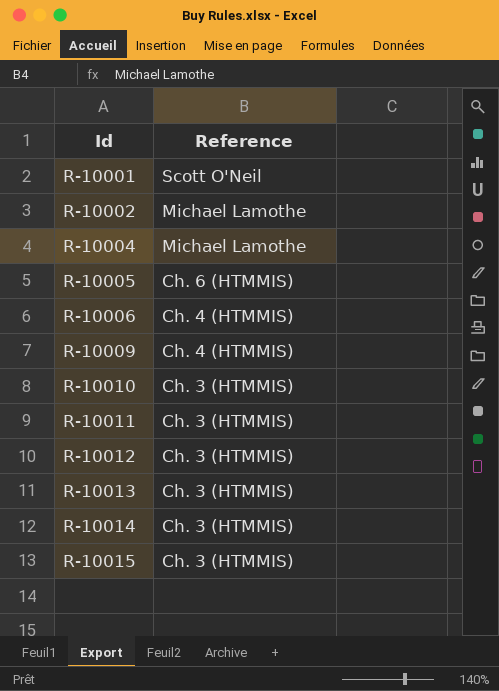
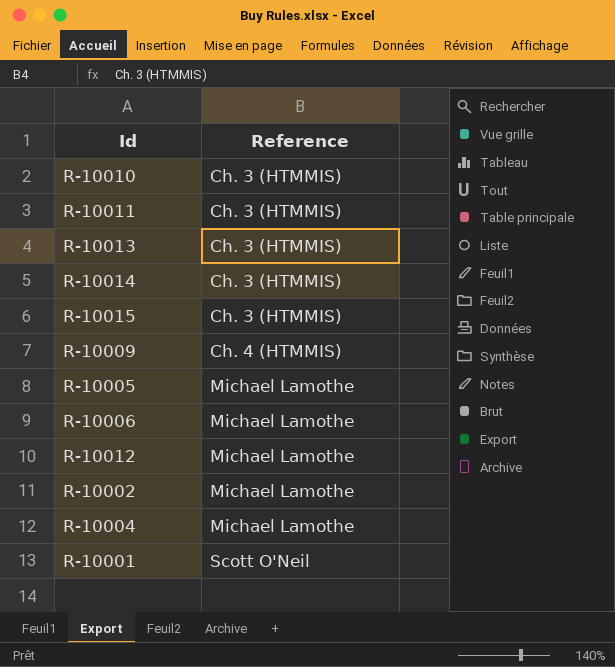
row order: Id ascending -> Reference ascending
R-10005 | Reference: Ch. 6 (HTMMIS) -> Michael Lamothe
R-10006 | Reference: Ch. 4 (HTMMIS) -> Michael Lamothe
R-10012 | Reference: Ch. 3 (HTMMIS) -> Michael Lamothe

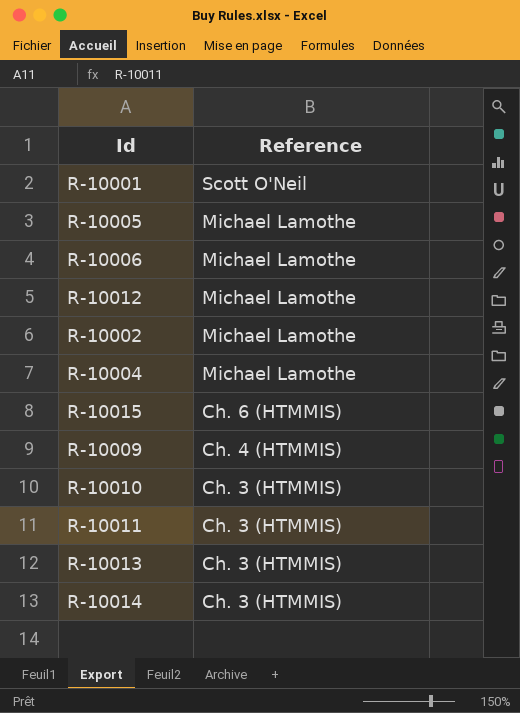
row order: Reference ascending -> Reference descending
R-10015 | Reference: Ch. 3 (HTMMIS) -> Ch. 6 (HTMMIS)

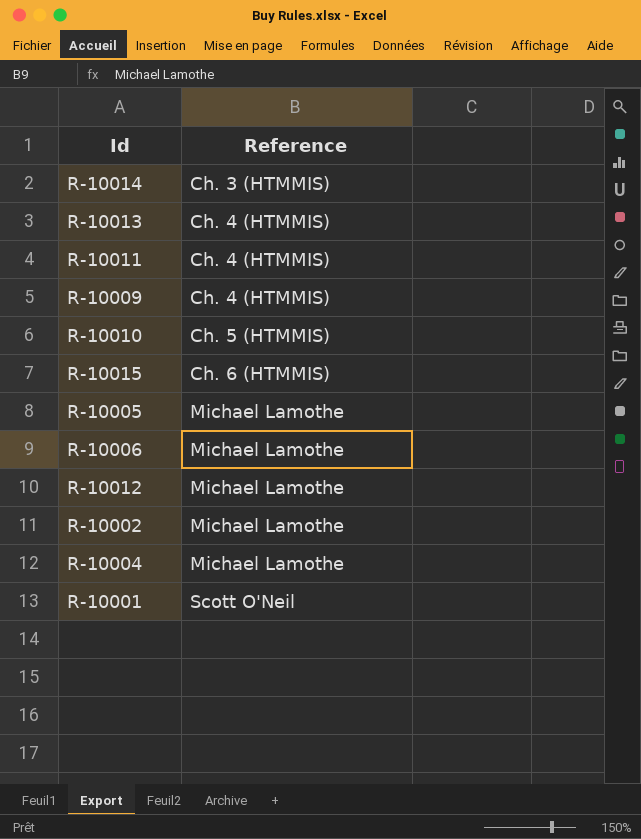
row order: Reference descending -> Reference ascending
R-10013 | Reference: Ch. 3 (HTMMIS) -> Ch. 4 (HTMMIS)
R-10011 | Reference: Ch. 3 (HTMMIS) -> Ch. 4 (HTMMIS)
R-10010 | Reference: Ch. 3 (HTMMIS) -> Ch. 5 (HTMMIS)

